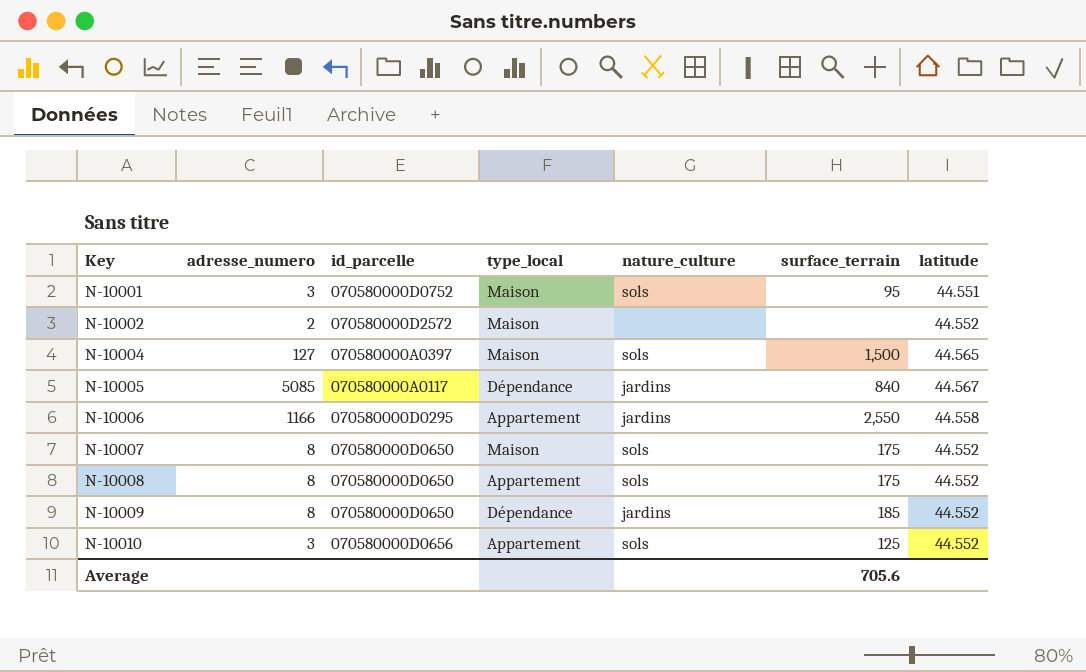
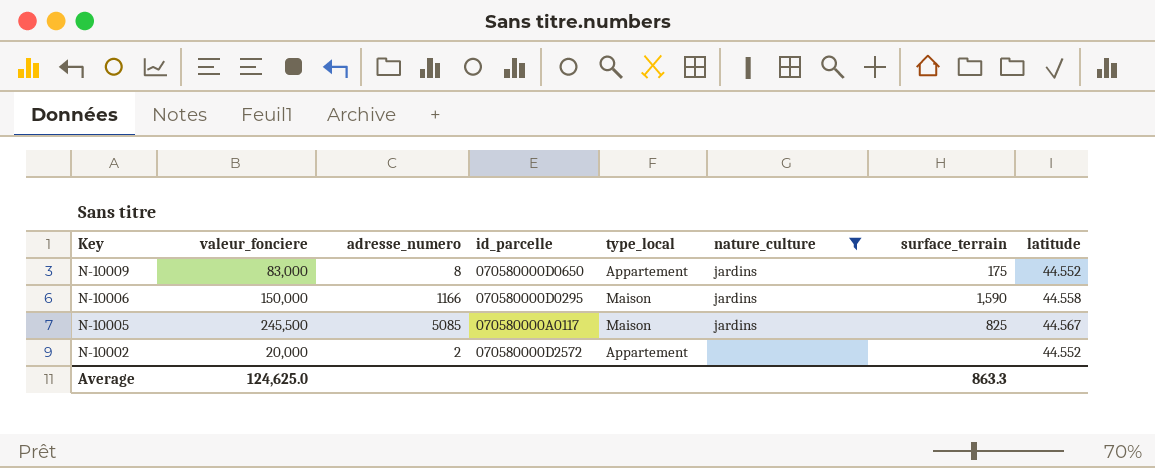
filter: none -> nature_culture != sols
row order: Key ascending -> Key descending
column valeur_fonciere | position: none -> 2
N-10009 | type_local: Dépendance -> Appartement
N-10009 | surface_terrain: 185 -> 175
N-10006 | type_local: Appartement -> Maison
N-10006 | surface_terrain: 2,550 -> 1,590
N-10005 | type_local: Dépendance -> Maison
N-10005 | surface_terrain: 840 -> 825
N-10002 | type_local: Maison -> Appartement
Average | surface_terrain: 705.6 -> 863.3

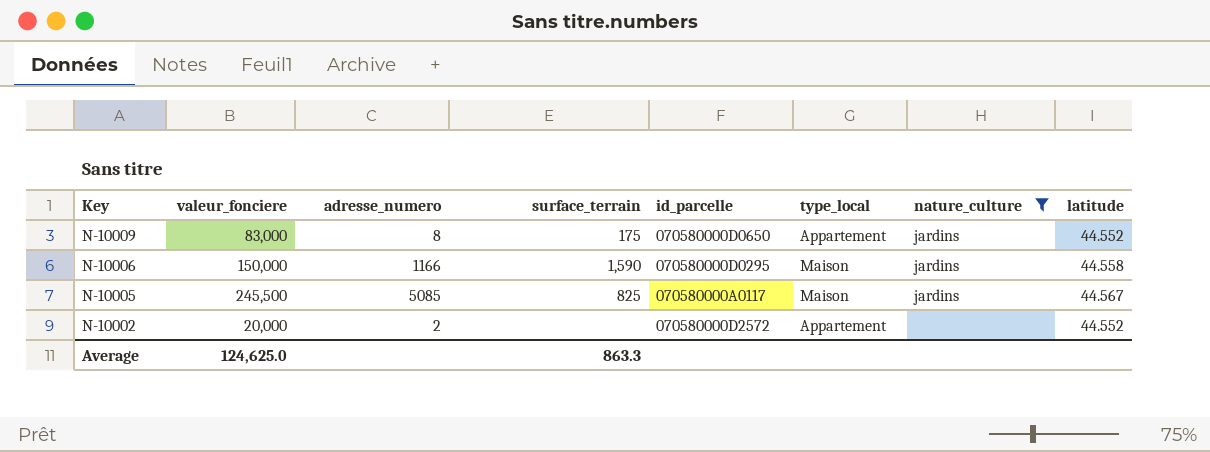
column surface_terrain | position: 7 -> 4

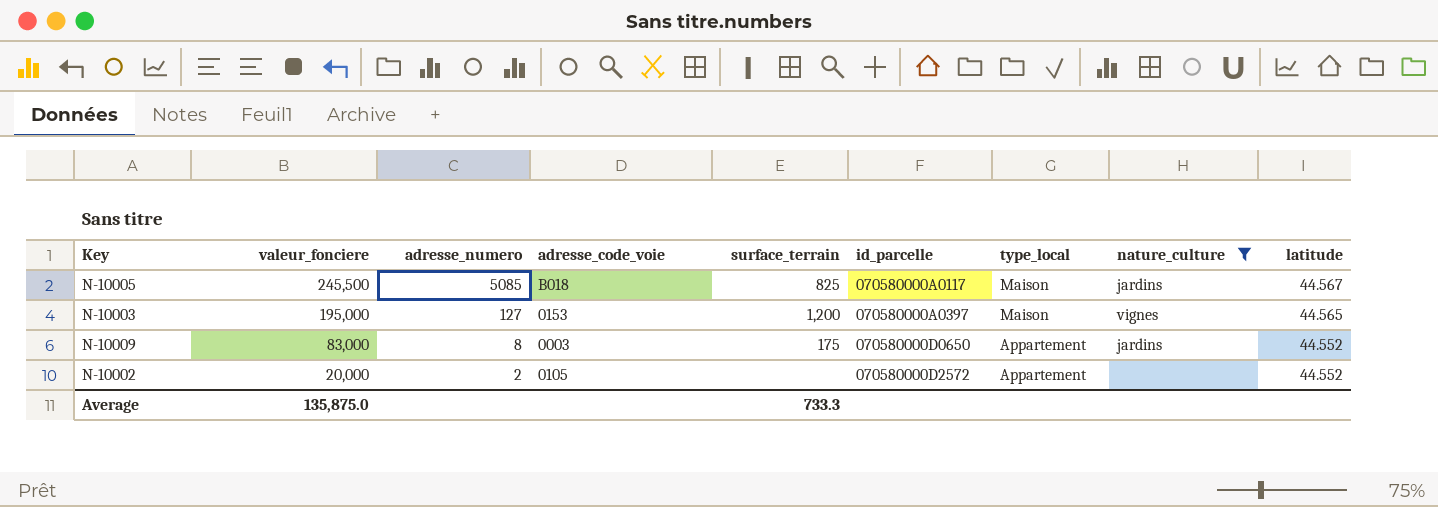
row order: Key descending -> valeur_fonciere descending
column adresse_code_voie | position: none -> 4
row N-10006: 150,000 | 1166 | 1,590 | 070580000D0295 | Maison | jardins | 44.558 -> none
row N-10003: none -> 195,000 | 127 | 0153 | 1,200 | 070580000A0397 | Maison | vignes | 44.565
Average | valeur_fonciere: 124,625.0 -> 135,875.0
Average | surface_terrain: 863.3 -> 733.3

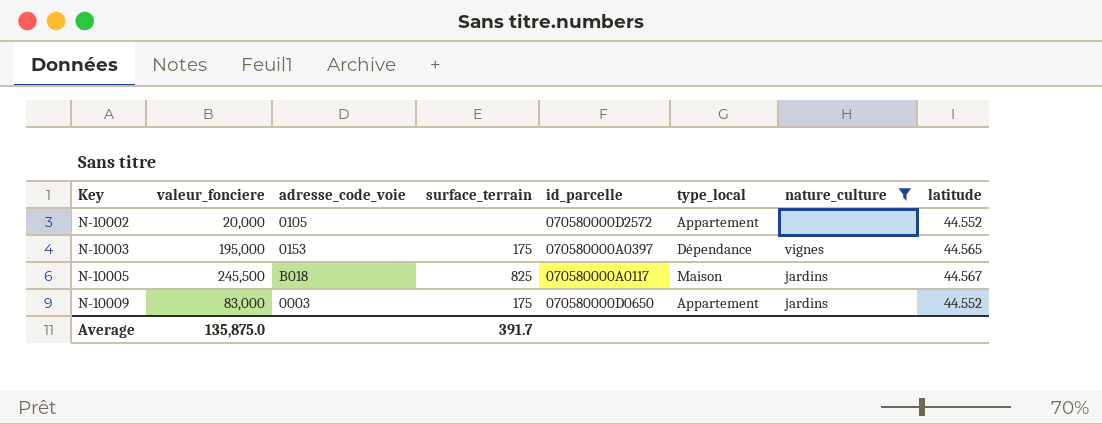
row order: valeur_fonciere descending -> Key ascending
column adresse_numero | position: 3 -> none
N-10003 | surface_terrain: 1,200 -> 175
N-10003 | type_local: Maison -> Dépendance
Average | surface_terrain: 733.3 -> 391.7

